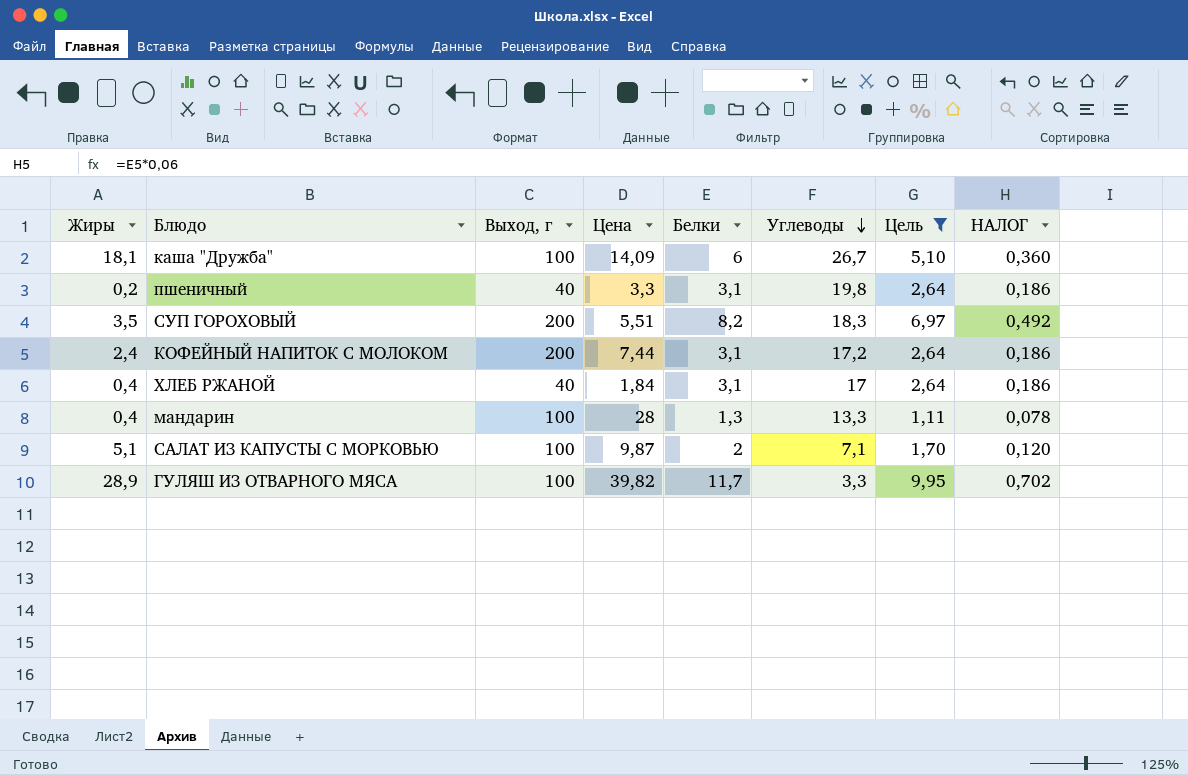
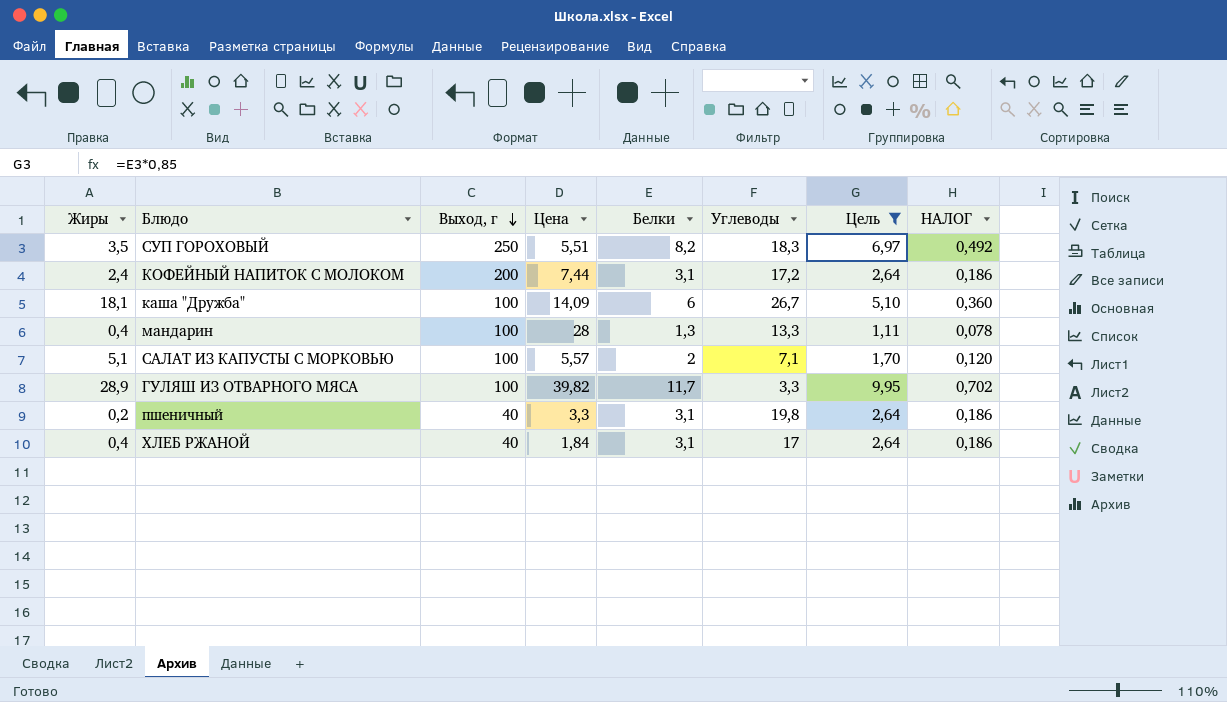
row order: Углеводы descending -> Выход, г descending
СУП ГОРОХОВЫЙ | Выход, г: 200 -> 250
САЛАТ ИЗ КАПУСТЫ С МОРКОВЬЮ | Цена: 9,87 -> 5,57

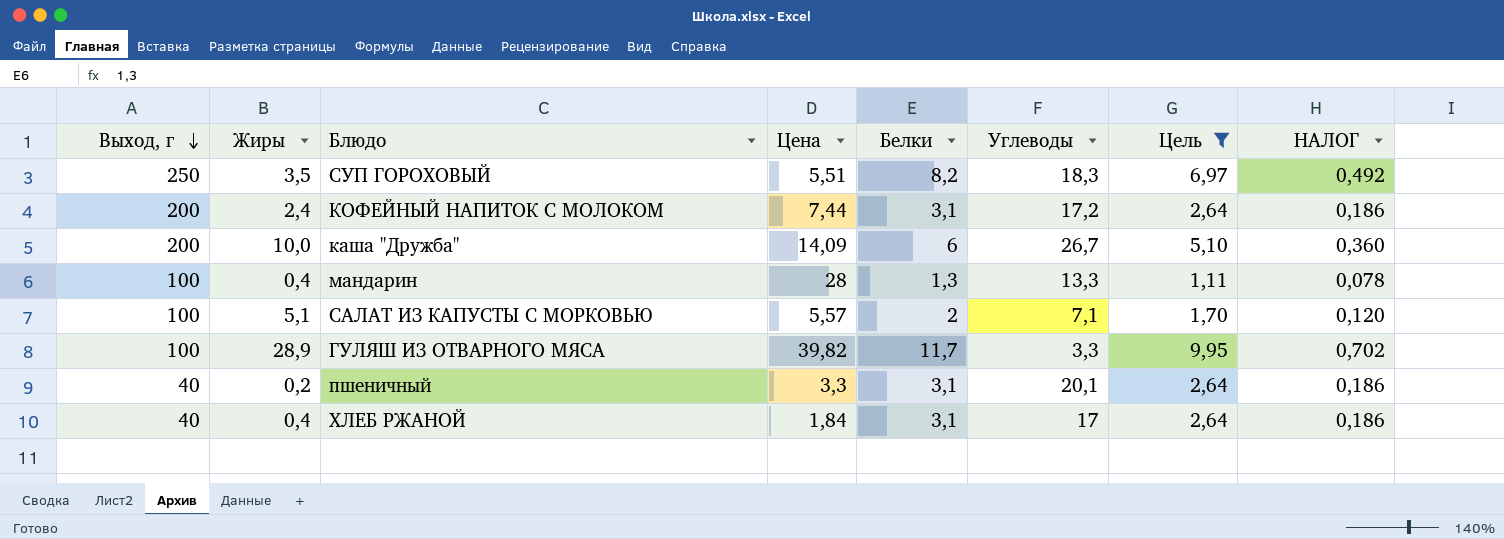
column Выход, г | position: 3 -> 1
каша "Дружба" | Выход, г: 100 -> 200
каша "Дружба" | Жиры: 18,1 -> 10,0
пшеничный | Углеводы: 19,8 -> 20,1

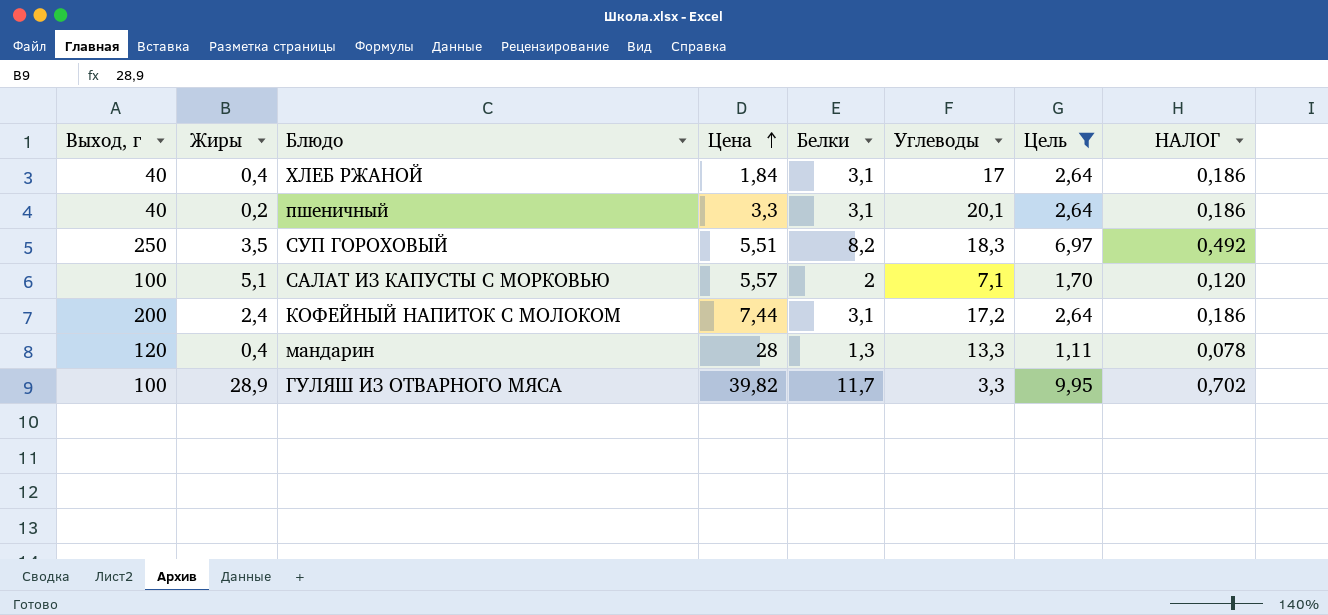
row order: Выход, г descending -> Цена ascending
row каша "Дружба": 200 | 10,0 | 14,09 | 6 | 26,7 | 5,10 | 0,360 -> none
мандарин | Выход, г: 100 -> 120

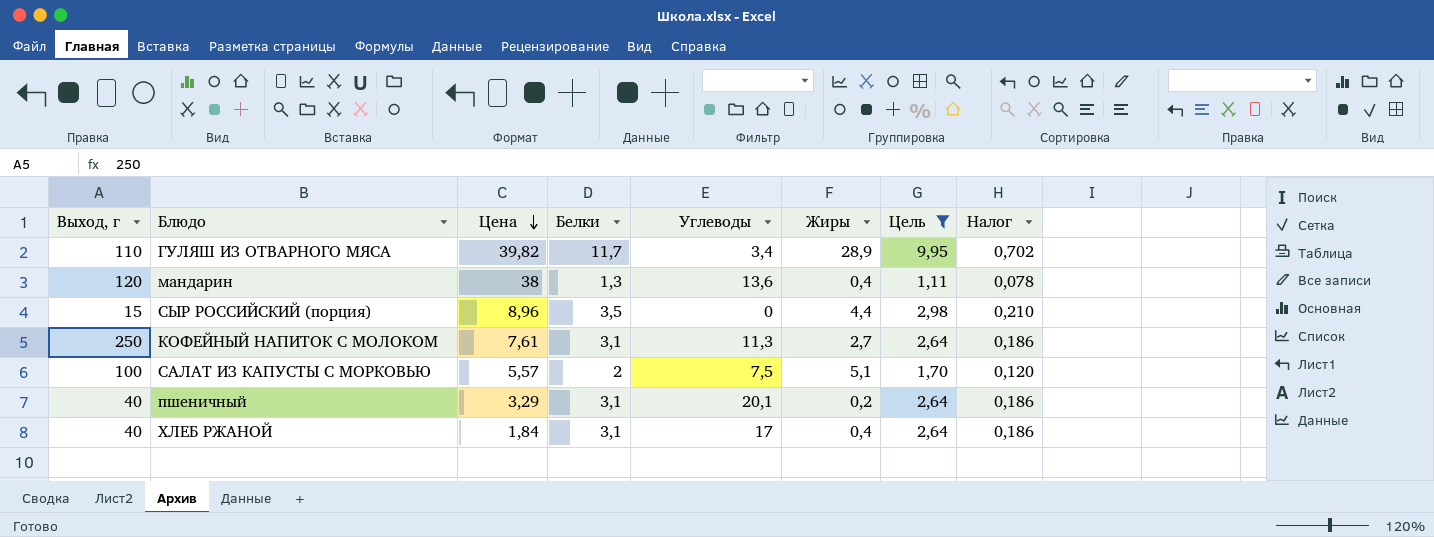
row order: Цена ascending -> Цена descending
column Жиры | position: 2 -> 6
column name: НАЛОГ -> Налог
row СУП ГОРОХОВЫЙ: 250 | 3,5 | 5,51 | 8,2 | 18,3 | 6,97 | 0,492 -> none
ГУЛЯШ ИЗ ОТВАРНОГО МЯСА | Выход, г: 100 -> 110
ГУЛЯШ ИЗ ОТВАРНОГО МЯСА | Углеводы: 3,3 -> 3,4
мандарин | Цена: 28 -> 38
мандарин | Углеводы: 13,3 -> 13,6
row СЫР РОССИЙСКИЙ (порция): none -> 15 | 8,96 | 3,5 | 0 | 4,4 | 2,98 | 0,210
КОФЕЙНЫЙ НАПИТОК С МОЛОКОМ | Выход, г: 200 -> 250
КОФЕЙНЫЙ НАПИТОК С МОЛОКОМ | Цена: 7,44 -> 7,61
КОФЕЙНЫЙ НАПИТОК С МОЛОКОМ | Углеводы: 17,2 -> 11,3
КОФЕЙНЫЙ НАПИТОК С МОЛОКОМ | Жиры: 2,4 -> 2,7
САЛАТ ИЗ КАПУСТЫ С МОРКОВЬЮ | Углеводы: 7,1 -> 7,5
пшеничный | Цена: 3,3 -> 3,29

